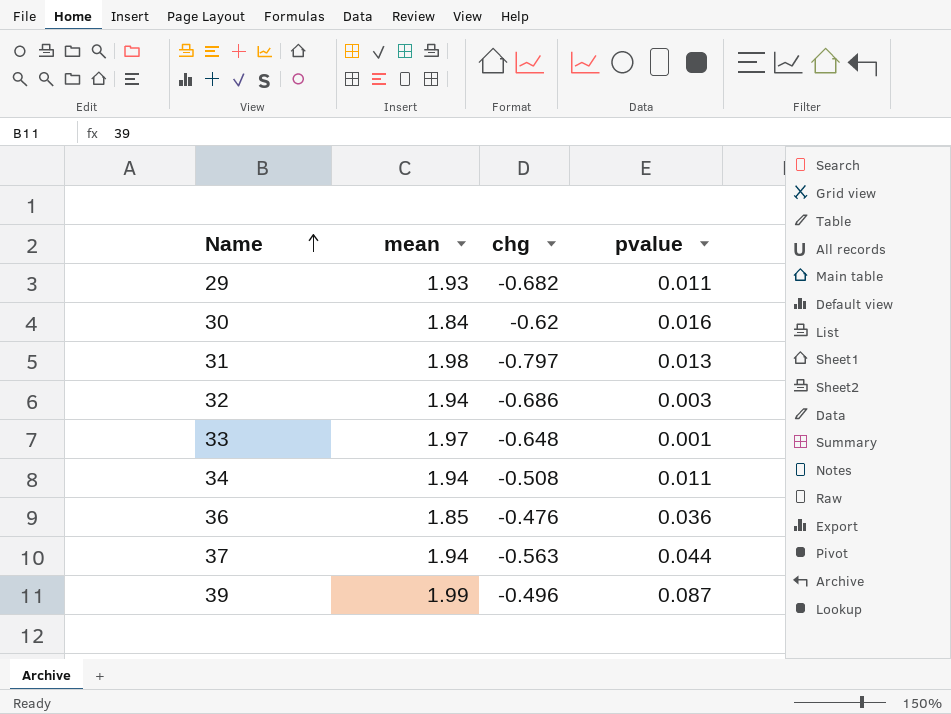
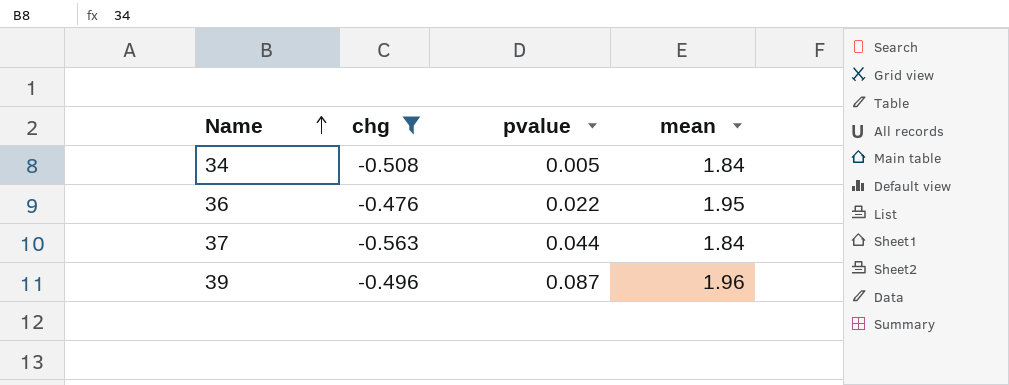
filter: none -> chg >= -0.563
column mean | position: 2 -> 4
34 | pvalue: 0.011 -> 0.005
34 | mean: 1.94 -> 1.84
36 | pvalue: 0.036 -> 0.022
36 | mean: 1.85 -> 1.95
37 | mean: 1.94 -> 1.84
39 | mean: 1.99 -> 1.96

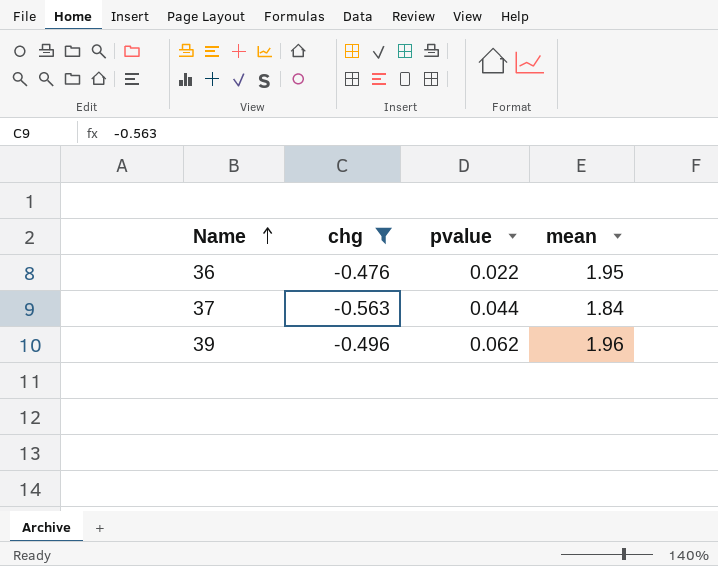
row 34: -0.508 | 0.005 | 1.84 -> none
39 | pvalue: 0.087 -> 0.062

